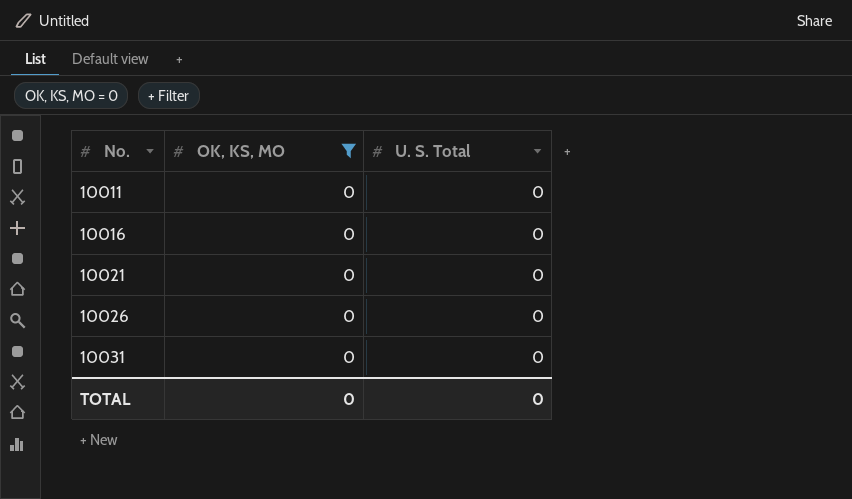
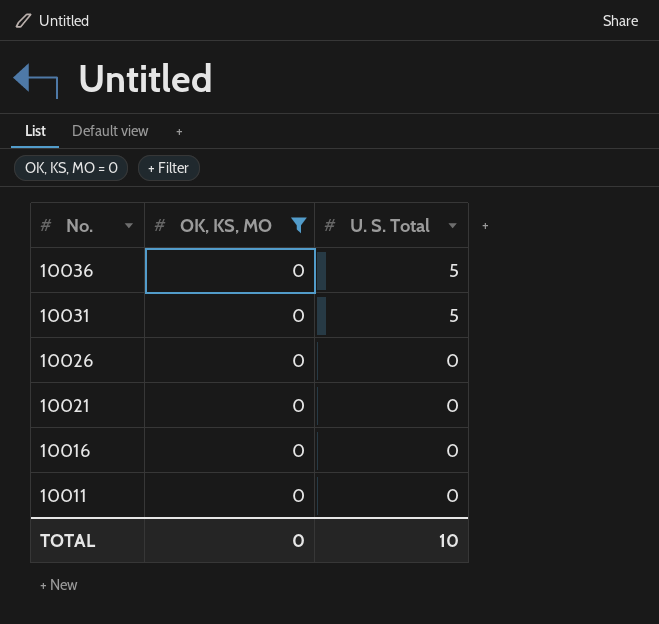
row order: No. ascending -> No. descending
row 10036: none -> 0 | 5
10031 | U. S. Total: 0 -> 5
TOTAL | U. S. Total: 0 -> 10

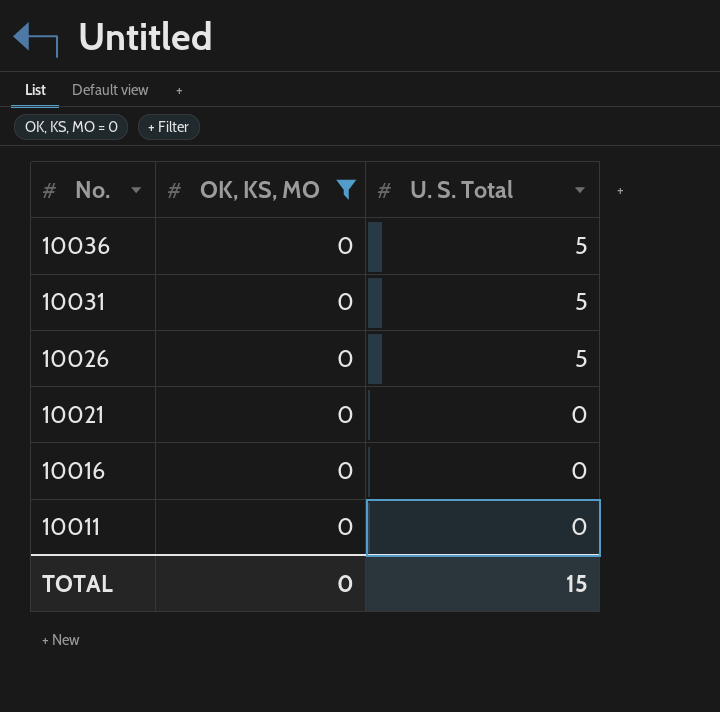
10026 | U. S. Total: 0 -> 5
TOTAL | U. S. Total: 10 -> 15

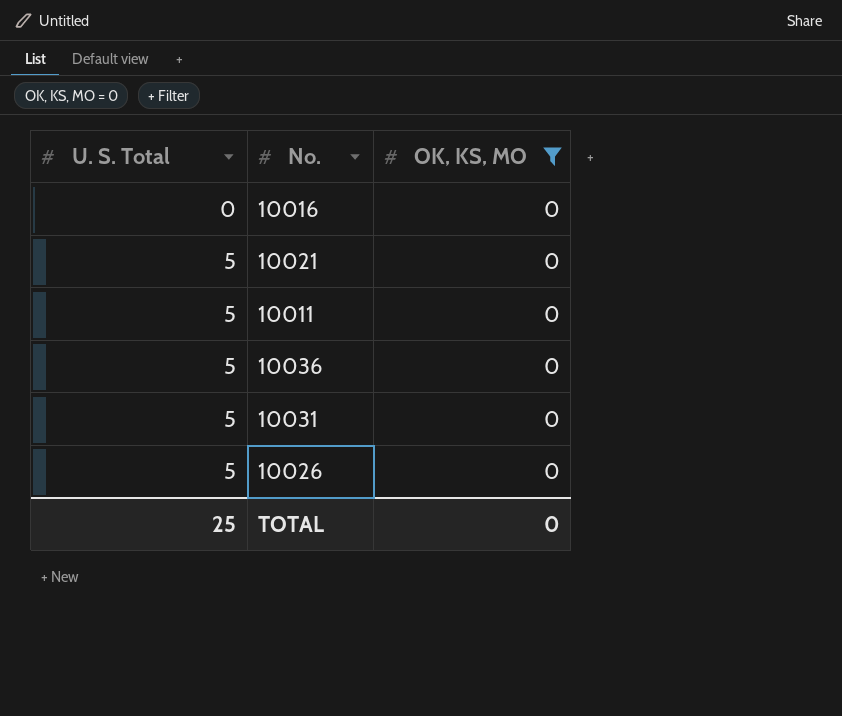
row order: No. descending -> U. S. Total ascending
column U. S. Total | position: 3 -> 1
10021 | U. S. Total: 0 -> 5
10011 | U. S. Total: 0 -> 5
TOTAL | U. S. Total: 15 -> 25

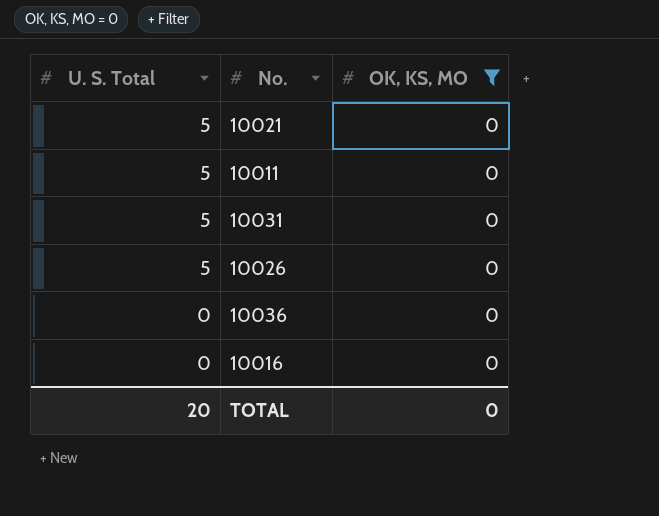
row order: U. S. Total ascending -> U. S. Total descending
10036 | U. S. Total: 5 -> 0
TOTAL | U. S. Total: 25 -> 20

